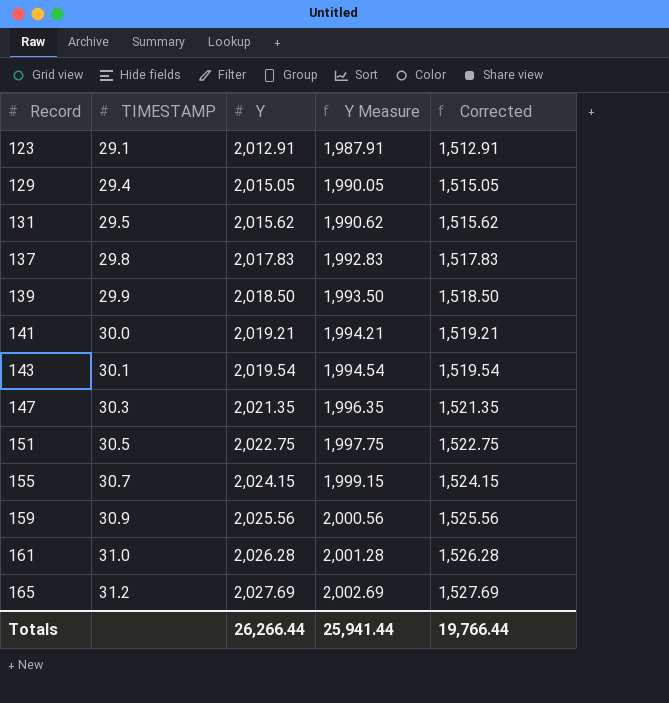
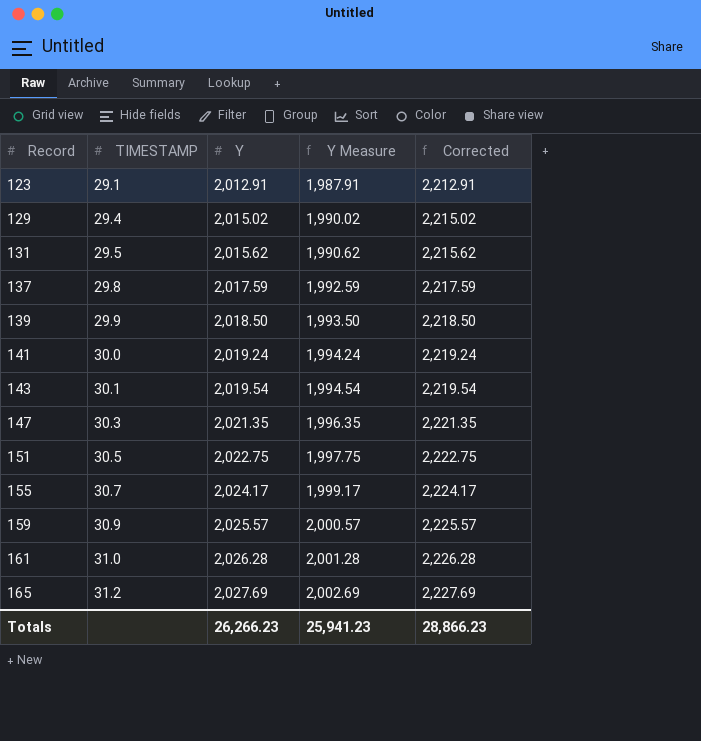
column Corrected | formula: [Y] - 500 -> [Y] + 200
129 | Y: 2,015.05 -> 2,015.02
129 | Y Measure: 1,990.05 -> 1,990.02
137 | Y: 2,017.83 -> 2,017.59
137 | Y Measure: 1,992.83 -> 1,992.59
141 | Y: 2,019.21 -> 2,019.24
141 | Y Measure: 1,994.21 -> 1,994.24
155 | Y: 2,024.15 -> 2,024.17
155 | Y Measure: 1,999.15 -> 1,999.17
159 | Y: 2,025.56 -> 2,025.57
159 | Y Measure: 2,000.56 -> 2,000.57
Totals | Y: 26,266.44 -> 26,266.23
Totals | Y Measure: 25,941.44 -> 25,941.23
Totals | Corrected: 19,766.44 -> 28,866.23

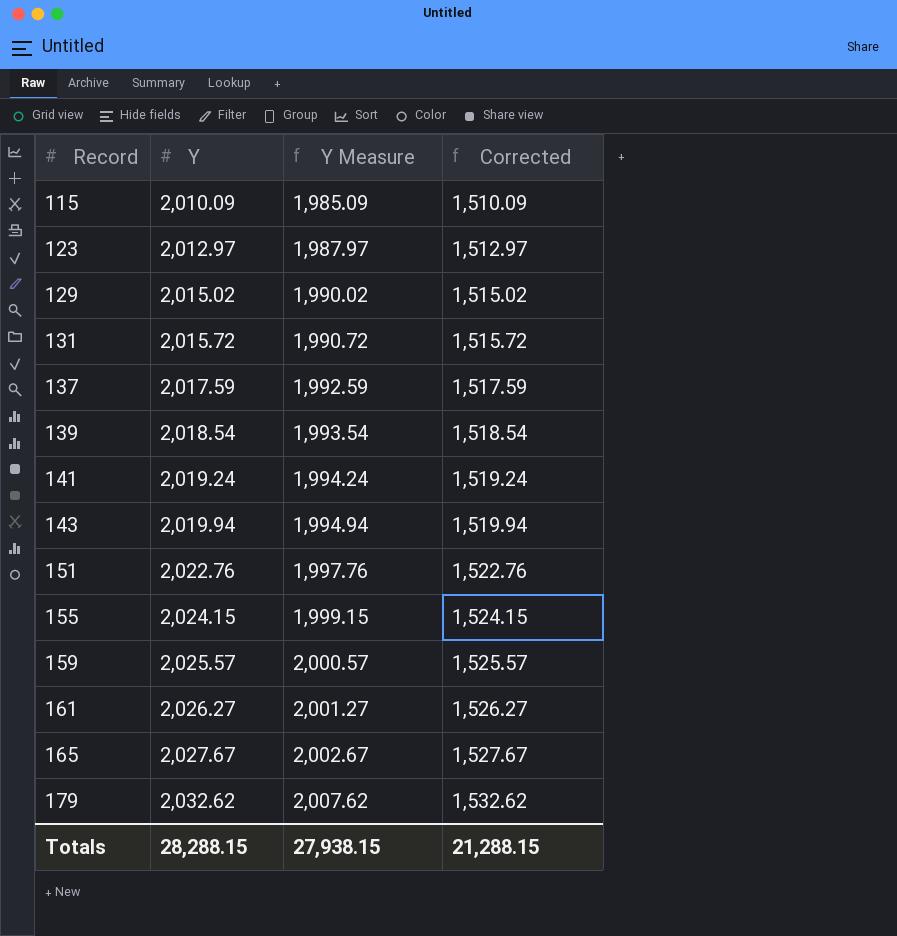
column TIMESTAMP | position: 2 -> none
column Corrected | formula: [Y] + 200 -> [Y] - 500
row 147: 30.3 | 2,021.35 | 1,996.35 | 2,221.35 -> none
row 115: none -> 2,010.09 | 1,985.09 | 1,510.09
123 | Y: 2,012.91 -> 2,012.97
123 | Y Measure: 1,987.91 -> 1,987.97
131 | Y: 2,015.62 -> 2,015.72
131 | Y Measure: 1,990.62 -> 1,990.72
139 | Y: 2,018.50 -> 2,018.54
139 | Y Measure: 1,993.50 -> 1,993.54
143 | Y: 2,019.54 -> 2,019.94
143 | Y Measure: 1,994.54 -> 1,994.94
151 | Y: 2,022.75 -> 2,022.76
151 | Y Measure: 1,997.75 -> 1,997.76
155 | Y: 2,024.17 -> 2,024.15
155 | Y Measure: 1,999.17 -> 1,999.15
161 | Y: 2,026.28 -> 2,026.27
161 | Y Measure: 2,001.28 -> 2,001.27
165 | Y: 2,027.69 -> 2,027.67
165 | Y Measure: 2,002.69 -> 2,002.67
row 179: none -> 2,032.62 | 2,007.62 | 1,532.62
Totals | Y: 26,266.23 -> 28,288.15
Totals | Y Measure: 25,941.23 -> 27,938.15
Totals | Corrected: 28,866.23 -> 21,288.15

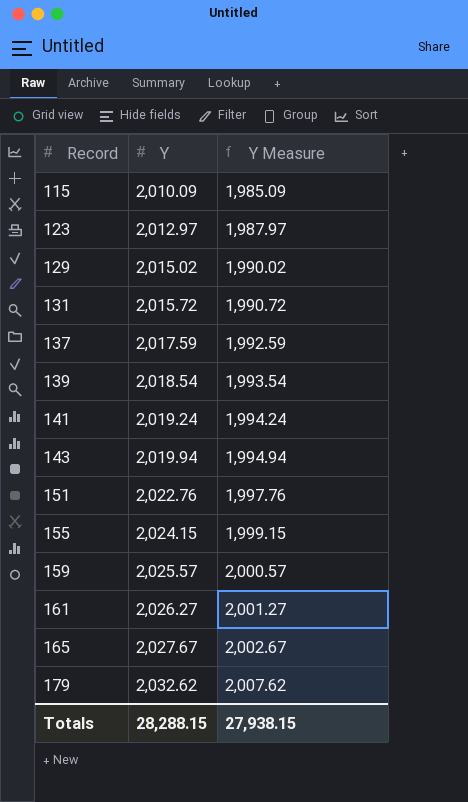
column Corrected | formula: [Y] - 500 -> none

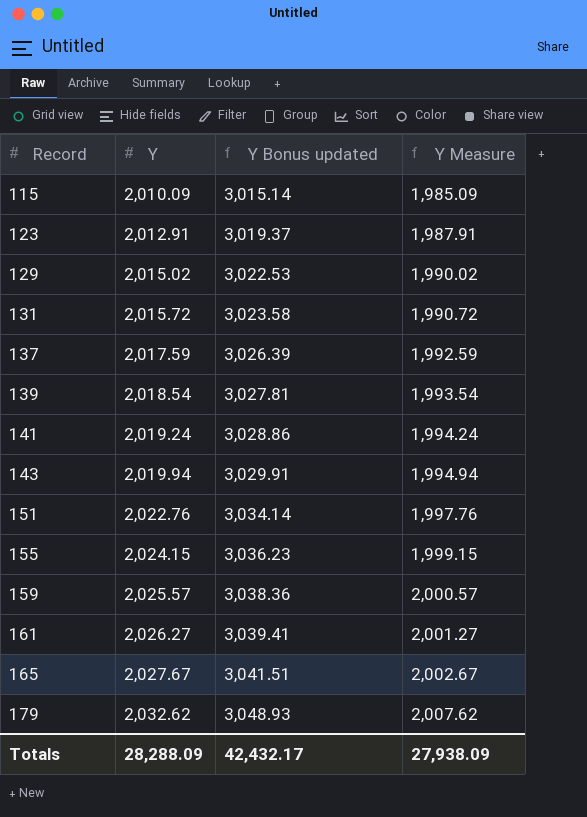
column Y Bonus updated | formula: none -> [Y] * 1.5
123 | Y: 2,012.97 -> 2,012.91
123 | Y Measure: 1,987.97 -> 1,987.91
Totals | Y: 28,288.15 -> 28,288.09
Totals | Y Measure: 27,938.15 -> 27,938.09

